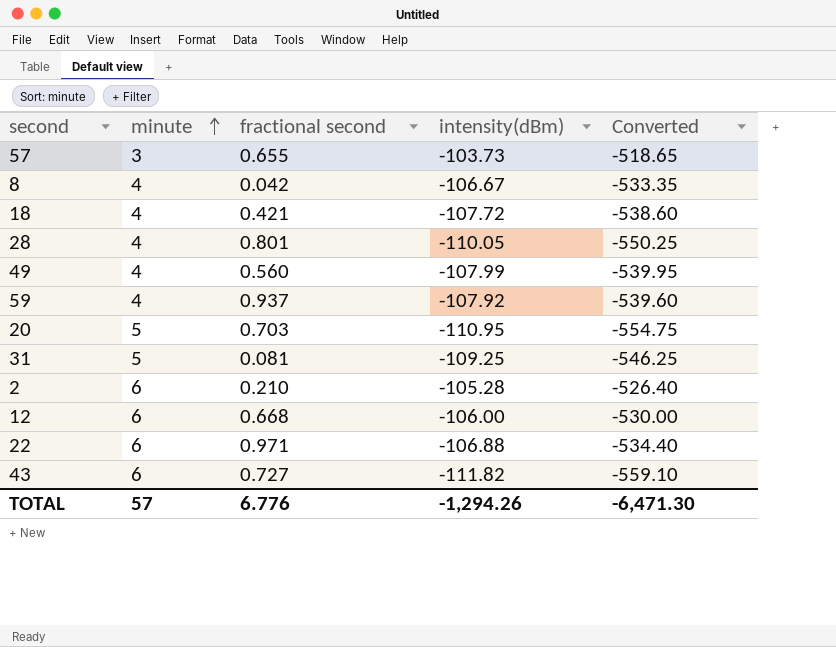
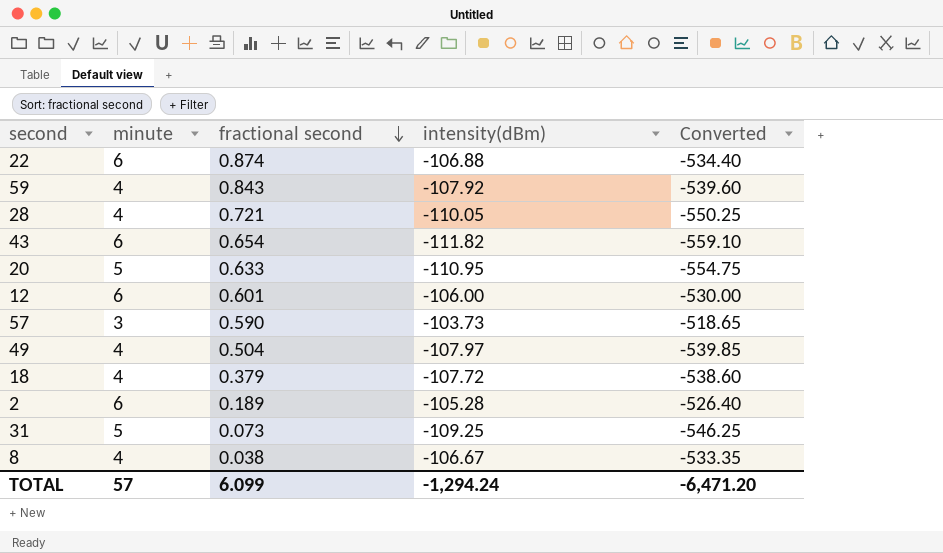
row order: minute ascending -> fractional second descending
22 | fractional second: 0.971 -> 0.874
59 | fractional second: 0.937 -> 0.843
28 | fractional second: 0.801 -> 0.721
43 | fractional second: 0.727 -> 0.654
20 | fractional second: 0.703 -> 0.633
12 | fractional second: 0.668 -> 0.601
57 | fractional second: 0.655 -> 0.590
49 | fractional second: 0.560 -> 0.504
49 | intensity(dBm): -107.99 -> -107.97
49 | Converted: -539.95 -> -539.85
18 | fractional second: 0.421 -> 0.379
2 | fractional second: 0.210 -> 0.189
31 | fractional second: 0.081 -> 0.073
8 | fractional second: 0.042 -> 0.038
TOTAL | fractional second: 6.776 -> 6.099
TOTAL | intensity(dBm): -1,294.26 -> -1,294.24
TOTAL | Converted: -6,471.30 -> -6,471.20

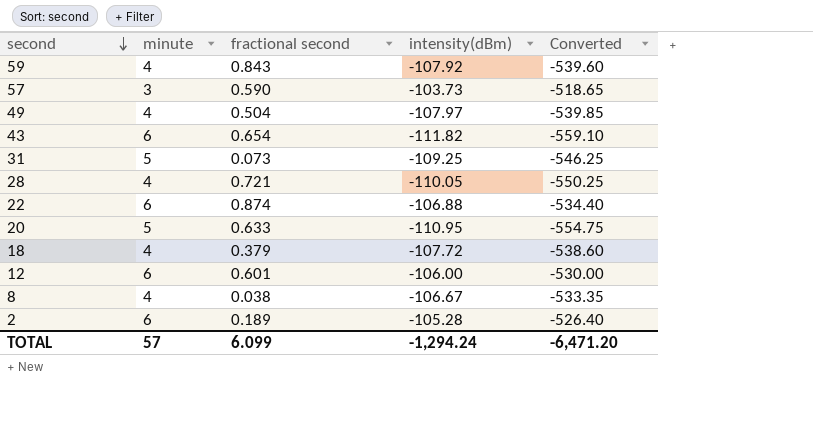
row order: fractional second descending -> second descending

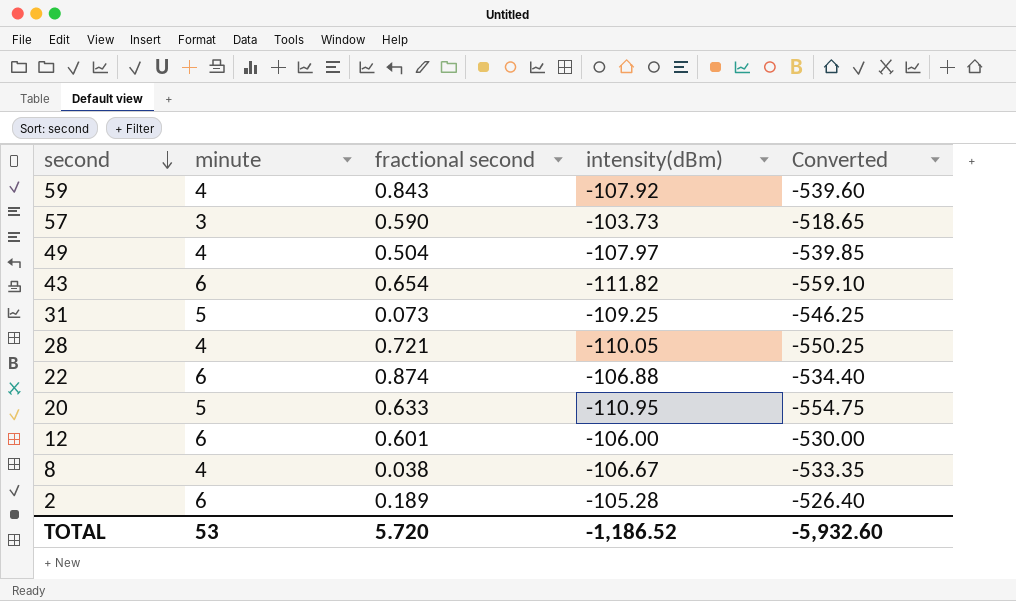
row 18: 4 | 0.379 | -107.72 | -538.60 -> none
TOTAL | minute: 57 -> 53
TOTAL | fractional second: 6.099 -> 5.720
TOTAL | intensity(dBm): -1,294.24 -> -1,186.52
TOTAL | Converted: -6,471.20 -> -5,932.60

